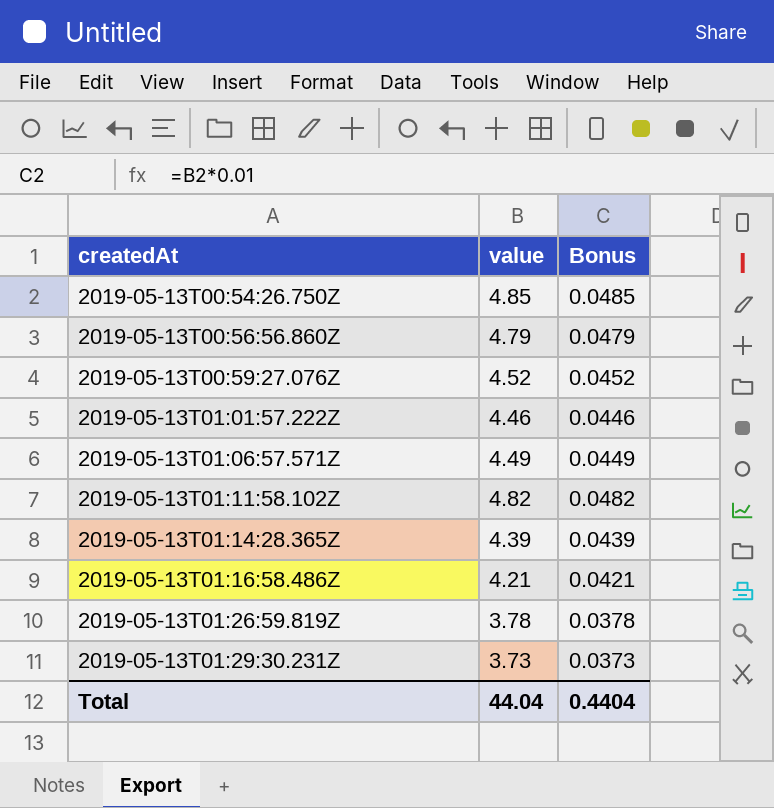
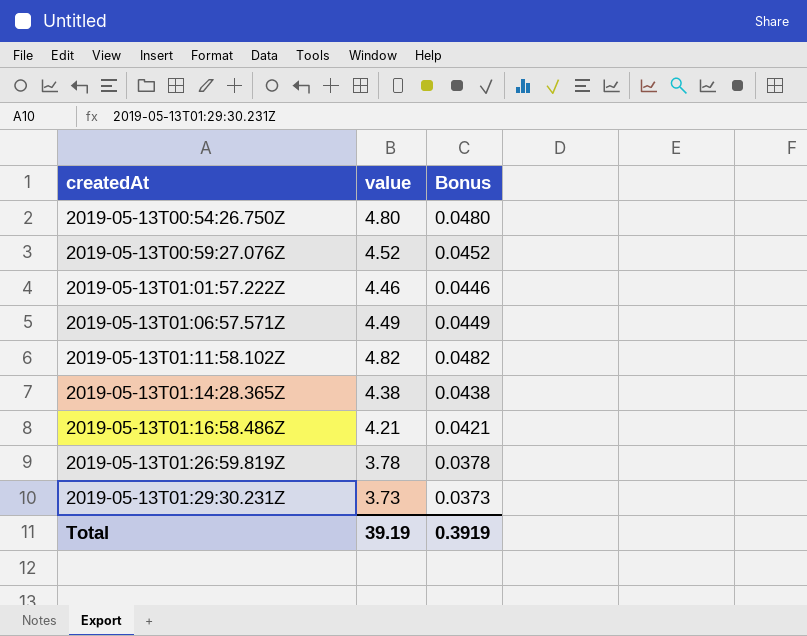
row 2019-05-13T00:56:56.860Z: 4.79 | 0.0479 -> none
2019-05-13T00:54:26.750Z | value: 4.85 -> 4.80
2019-05-13T00:54:26.750Z | Bonus: 0.0485 -> 0.0480
2019-05-13T01:14:28.365Z | value: 4.39 -> 4.38
2019-05-13T01:14:28.365Z | Bonus: 0.0439 -> 0.0438
Total | value: 44.04 -> 39.19
Total | Bonus: 0.4404 -> 0.3919

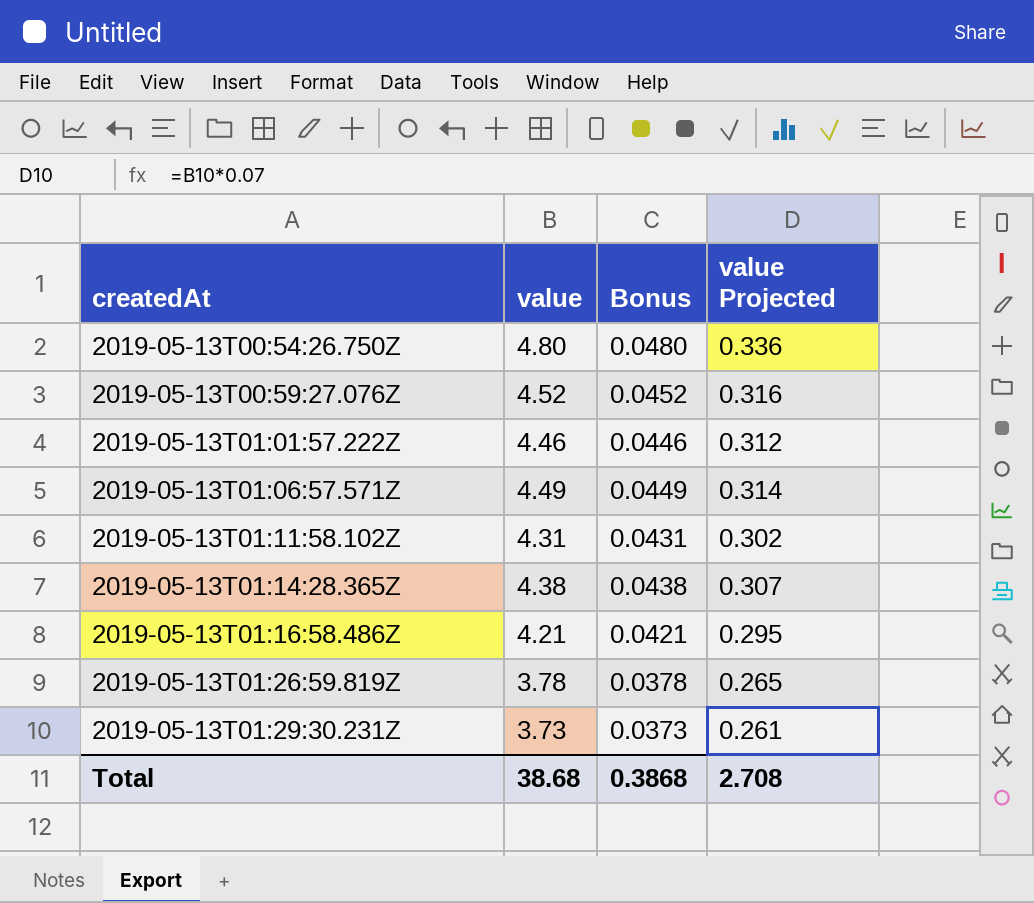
column value Projected | formula: none -> [value] * 0.07
2019-05-13T01:11:58.102Z | value: 4.82 -> 4.31
2019-05-13T01:11:58.102Z | Bonus: 0.0482 -> 0.0431
Total | value: 39.19 -> 38.68
Total | Bonus: 0.3919 -> 0.3868

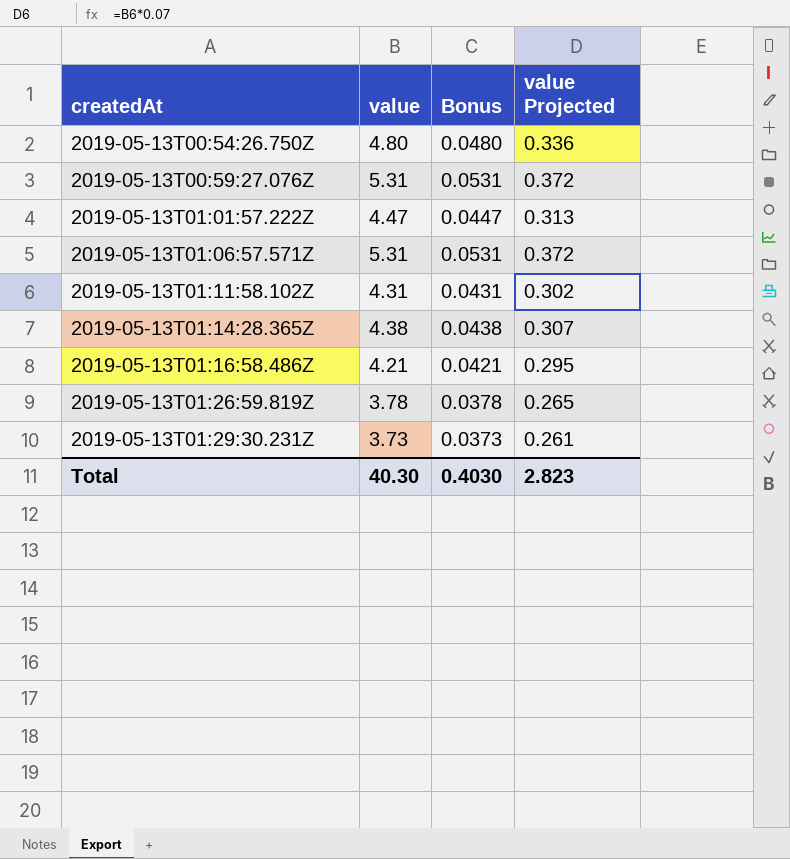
2019-05-13T00:59:27.076Z | value: 4.52 -> 5.31
2019-05-13T00:59:27.076Z | Bonus: 0.0452 -> 0.0531
2019-05-13T00:59:27.076Z | value Projected: 0.316 -> 0.372
2019-05-13T01:01:57.222Z | value: 4.46 -> 4.47
2019-05-13T01:01:57.222Z | Bonus: 0.0446 -> 0.0447
2019-05-13T01:01:57.222Z | value Projected: 0.312 -> 0.313
2019-05-13T01:06:57.571Z | value: 4.49 -> 5.31
2019-05-13T01:06:57.571Z | Bonus: 0.0449 -> 0.0531
2019-05-13T01:06:57.571Z | value Projected: 0.314 -> 0.372
Total | value: 38.68 -> 40.30
Total | Bonus: 0.3868 -> 0.4030
Total | value Projected: 2.708 -> 2.823

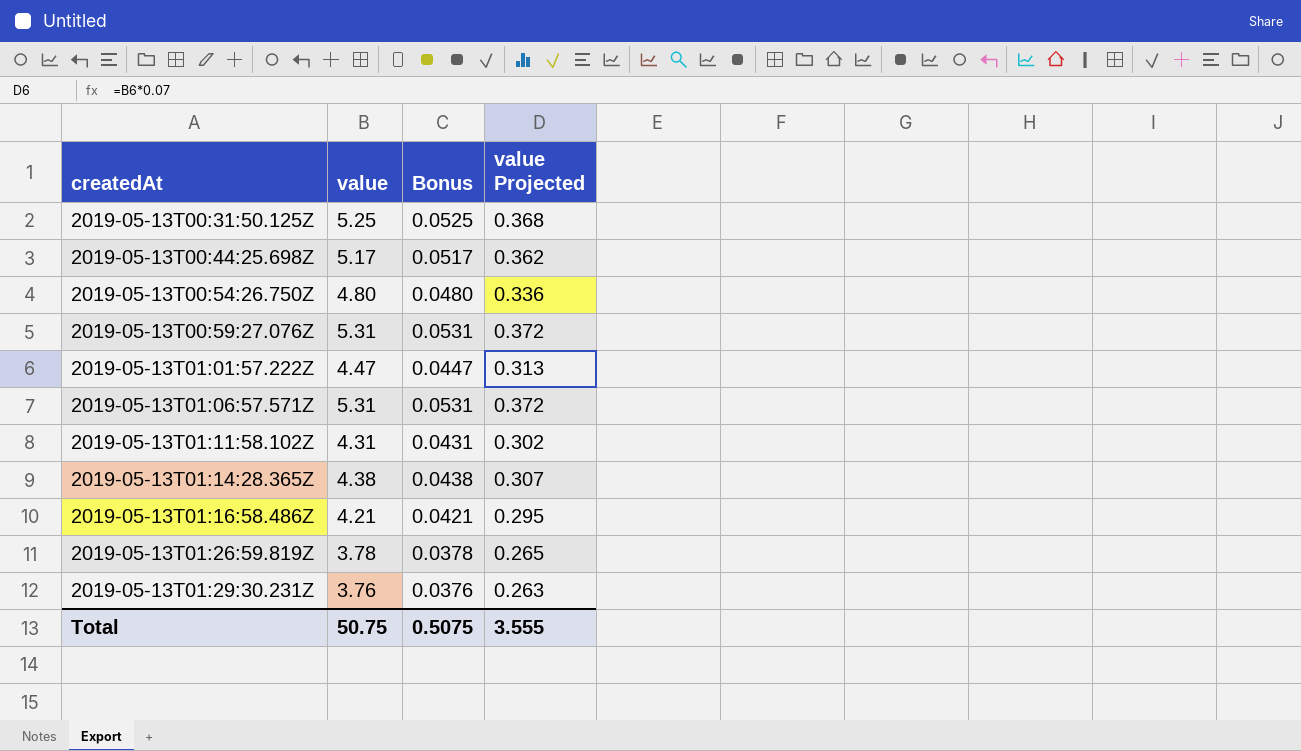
row 2019-05-13T00:31:50.125Z: none -> 5.25 | 0.0525 | 0.368
row 2019-05-13T00:44:25.698Z: none -> 5.17 | 0.0517 | 0.362
2019-05-13T01:29:30.231Z | value: 3.73 -> 3.76
2019-05-13T01:29:30.231Z | Bonus: 0.0373 -> 0.0376
2019-05-13T01:29:30.231Z | value Projected: 0.261 -> 0.263
Total | value: 40.30 -> 50.75
Total | Bonus: 0.4030 -> 0.5075
Total | value Projected: 2.823 -> 3.555

